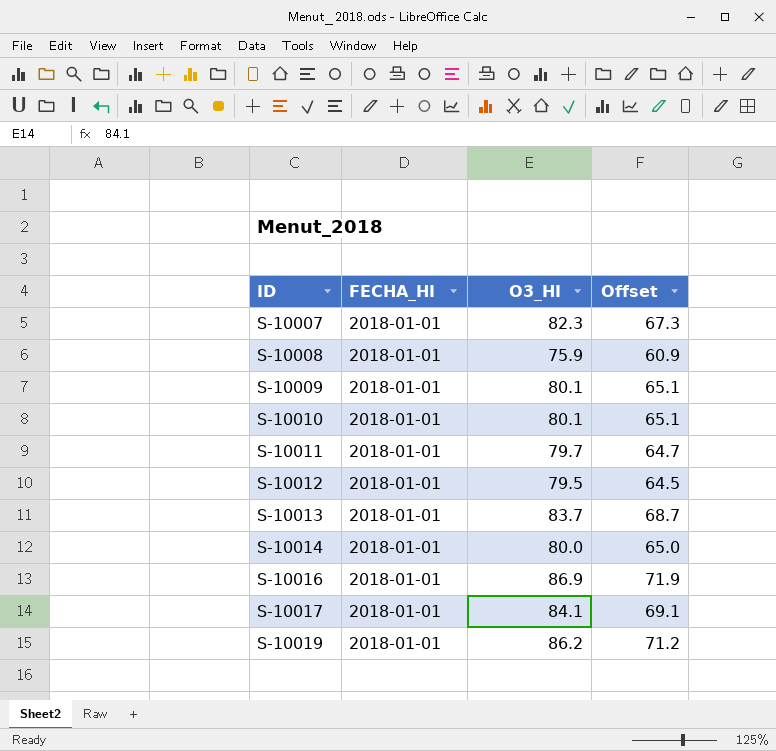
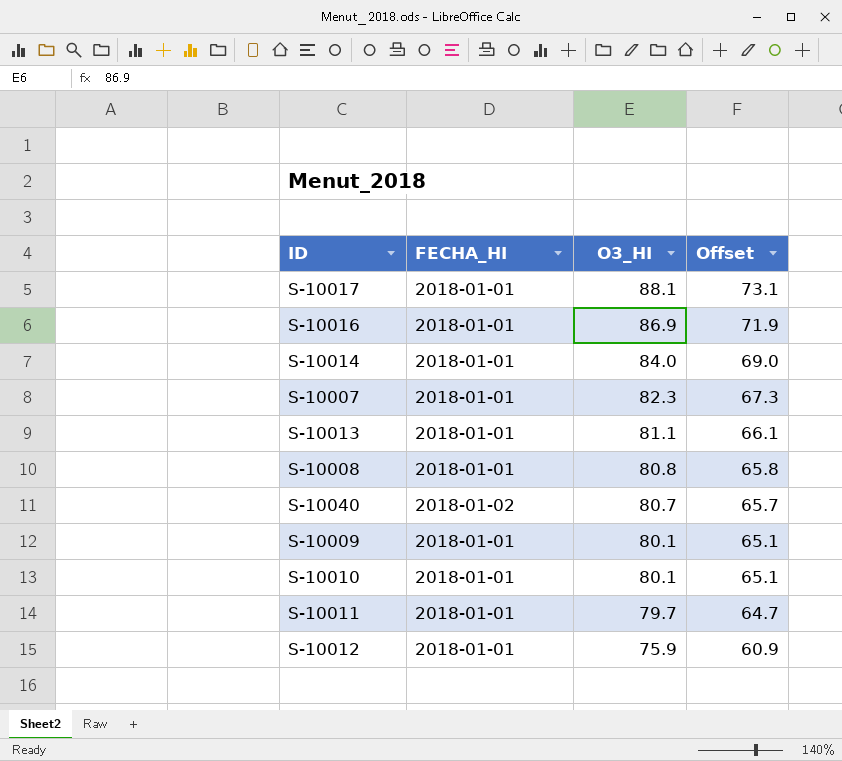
row order: ID ascending -> O3_HI descending
row S-10019: 2018-01-01 | 86.2 | 71.2 -> none
S-10017 | O3_HI: 84.1 -> 88.1
S-10017 | Offset: 69.1 -> 73.1
S-10014 | O3_HI: 80.0 -> 84.0
S-10014 | Offset: 65.0 -> 69.0
S-10013 | O3_HI: 83.7 -> 81.1
S-10013 | Offset: 68.7 -> 66.1
S-10008 | O3_HI: 75.9 -> 80.8
S-10008 | Offset: 60.9 -> 65.8
row S-10040: none -> 2018-01-02 | 80.7 | 65.7
S-10012 | O3_HI: 79.5 -> 75.9
S-10012 | Offset: 64.5 -> 60.9

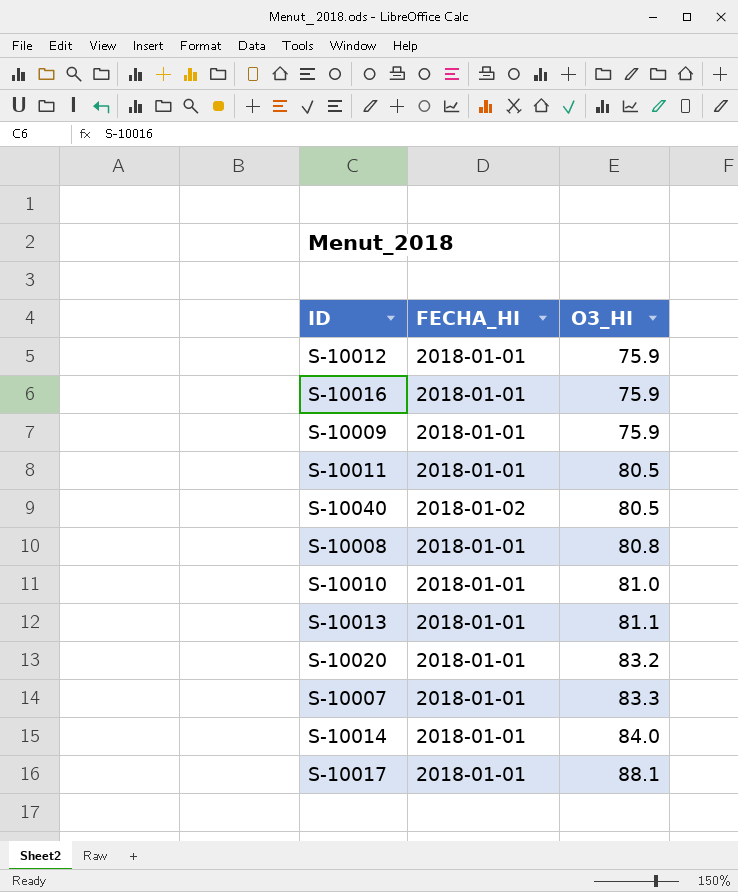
row order: O3_HI descending -> O3_HI ascending
column Offset | formula: [O3_HI] - 15 -> none
S-10016 | O3_HI: 86.9 -> 75.9
S-10009 | O3_HI: 80.1 -> 75.9
S-10011 | O3_HI: 79.7 -> 80.5
S-10040 | O3_HI: 80.7 -> 80.5
S-10010 | O3_HI: 80.1 -> 81.0
row S-10020: none -> 2018-01-01 | 83.2
S-10007 | O3_HI: 82.3 -> 83.3

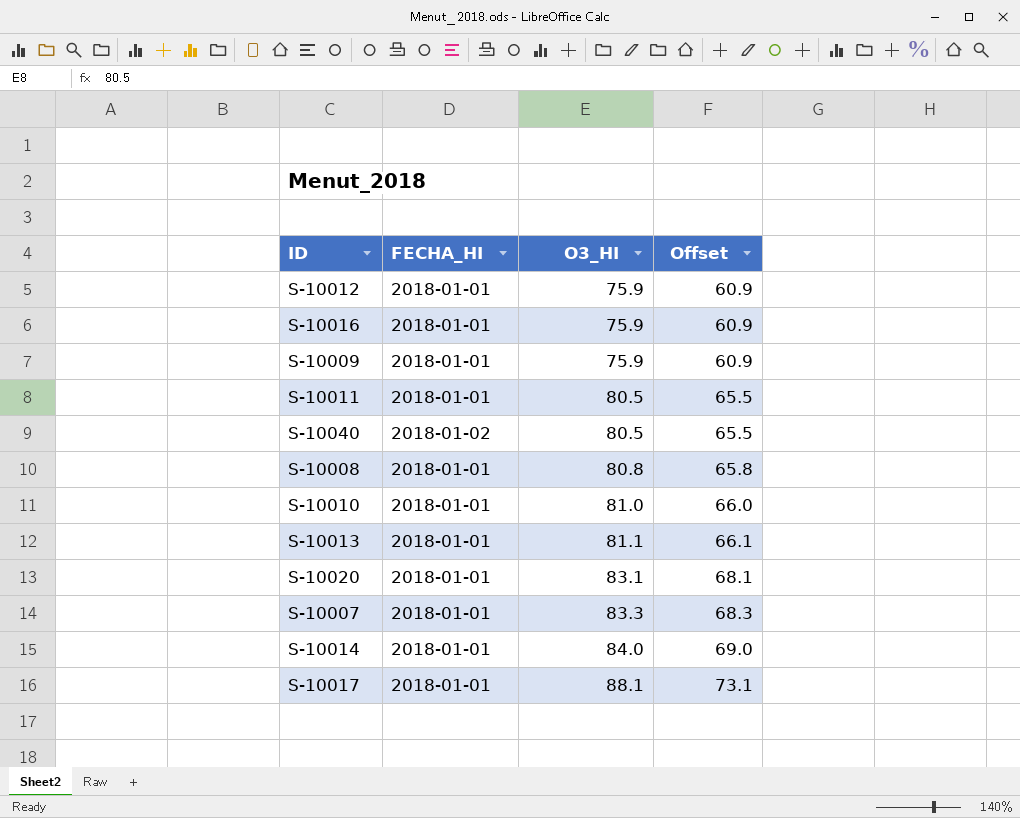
column Offset | formula: none -> [O3_HI] - 15
S-10020 | O3_HI: 83.2 -> 83.1

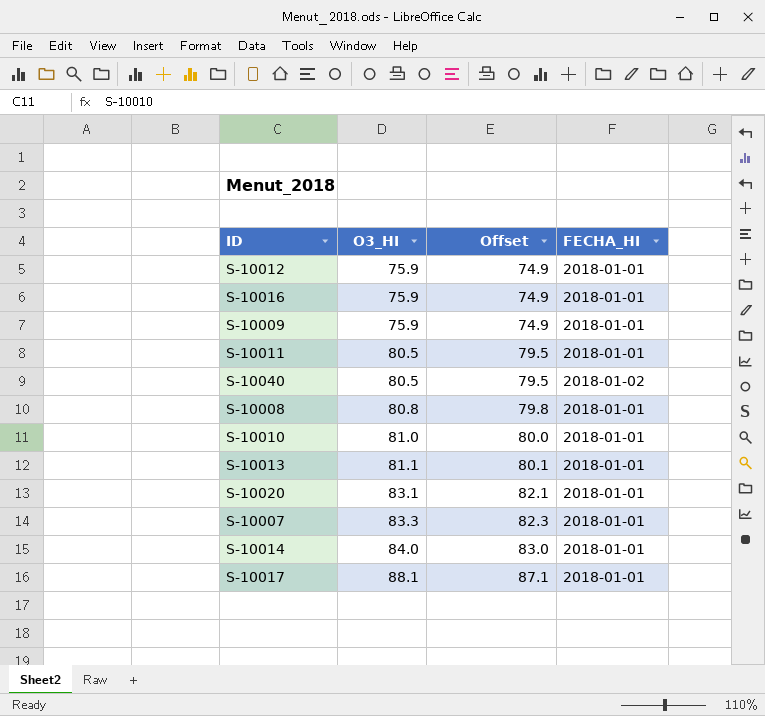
column Offset | formula: [O3_HI] - 15 -> [O3_HI] - 1
column FECHA_HI | position: 2 -> 4

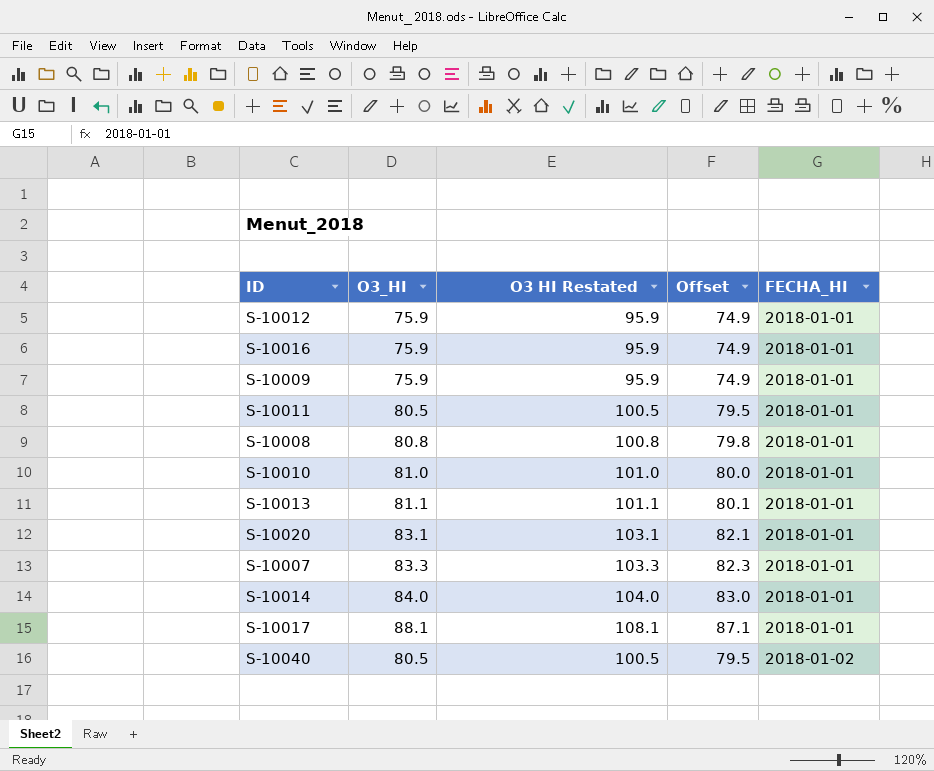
row order: O3_HI ascending -> FECHA_HI ascending
column O3 HI Restated | formula: none -> [O3_HI] + 20

